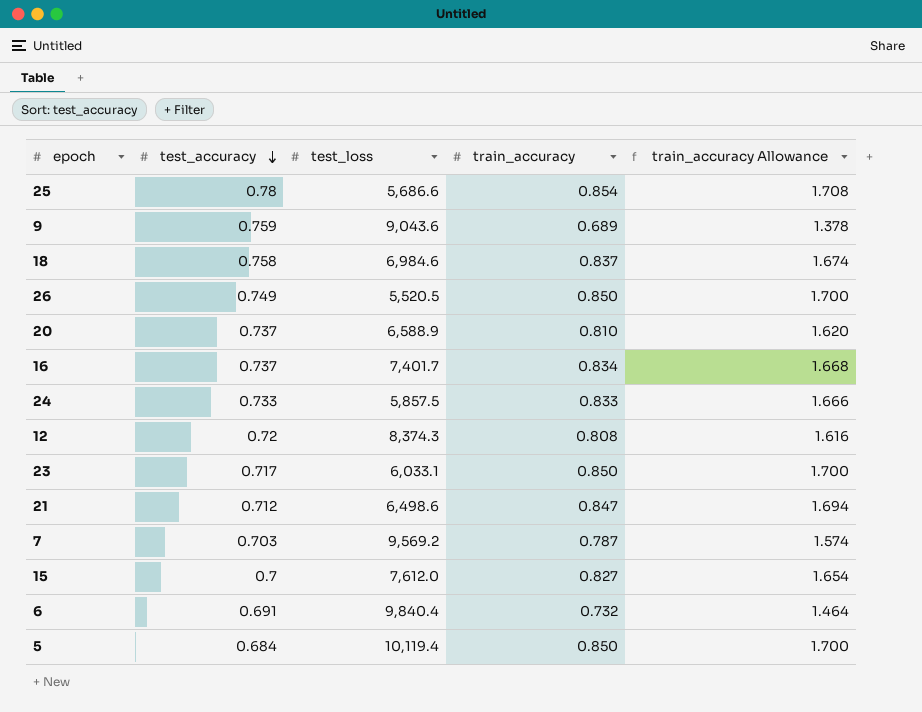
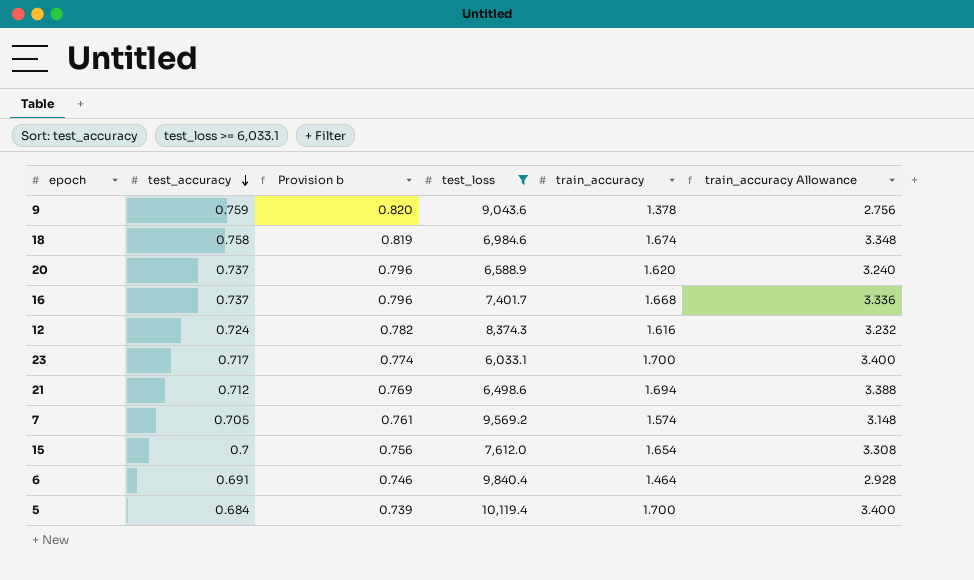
filter: none -> test_loss >= 6,033.1
column Provision b | formula: none -> [test_accuracy] * 1.08
9 | train_accuracy: 0.689 -> 1.378
9 | train_accuracy Allowance: 1.378 -> 2.756
18 | train_accuracy: 0.837 -> 1.674
18 | train_accuracy Allowance: 1.674 -> 3.348
20 | train_accuracy: 0.810 -> 1.620
20 | train_accuracy Allowance: 1.620 -> 3.240
16 | train_accuracy: 0.834 -> 1.668
16 | train_accuracy Allowance: 1.668 -> 3.336
12 | test_accuracy: 0.72 -> 0.724
12 | train_accuracy: 0.808 -> 1.616
12 | train_accuracy Allowance: 1.616 -> 3.232
23 | train_accuracy: 0.850 -> 1.700
23 | train_accuracy Allowance: 1.700 -> 3.400
21 | train_accuracy: 0.847 -> 1.694
21 | train_accuracy Allowance: 1.694 -> 3.388
7 | test_accuracy: 0.703 -> 0.705
7 | train_accuracy: 0.787 -> 1.574
7 | train_accuracy Allowance: 1.574 -> 3.148
15 | train_accuracy: 0.827 -> 1.654
15 | train_accuracy Allowance: 1.654 -> 3.308
6 | train_accuracy: 0.732 -> 1.464
6 | train_accuracy Allowance: 1.464 -> 2.928
5 | train_accuracy: 0.850 -> 1.700
5 | train_accuracy Allowance: 1.700 -> 3.400

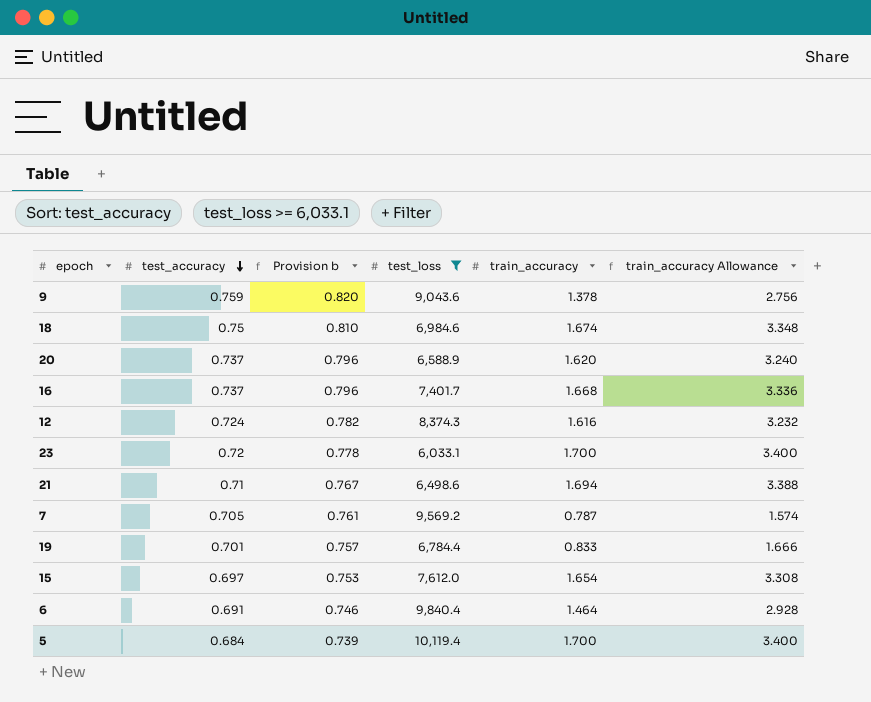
18 | test_accuracy: 0.758 -> 0.75
18 | Provision b: 0.819 -> 0.810
23 | test_accuracy: 0.717 -> 0.72
23 | Provision b: 0.774 -> 0.778
21 | test_accuracy: 0.712 -> 0.71
21 | Provision b: 0.769 -> 0.767
7 | train_accuracy: 1.574 -> 0.787
7 | train_accuracy Allowance: 3.148 -> 1.574
row 19: none -> 0.701 | 0.757 | 6,784.4 | 0.833 | 1.666
15 | test_accuracy: 0.7 -> 0.697
15 | Provision b: 0.756 -> 0.753

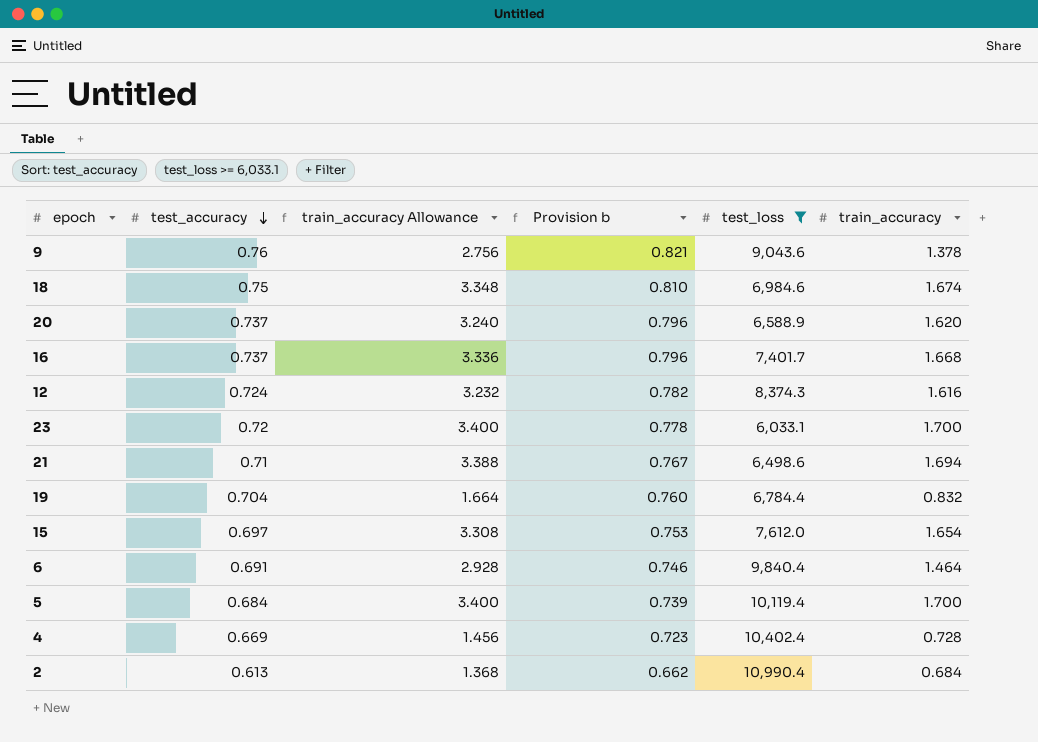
column train_accuracy Allowance | position: 6 -> 3
row 7: 0.705 | 0.761 | 9,569.2 | 0.787 | 1.574 -> none
9 | test_accuracy: 0.759 -> 0.76
9 | Provision b: 0.820 -> 0.821
19 | test_accuracy: 0.701 -> 0.704
19 | train_accuracy Allowance: 1.666 -> 1.664
19 | Provision b: 0.757 -> 0.760
19 | train_accuracy: 0.833 -> 0.832
row 4: none -> 0.669 | 1.456 | 0.723 | 10,402.4 | 0.728
row 2: none -> 0.613 | 1.368 | 0.662 | 10,990.4 | 0.684

